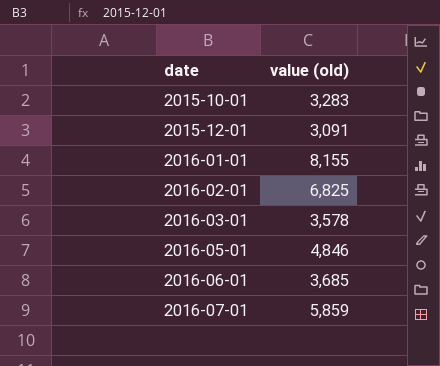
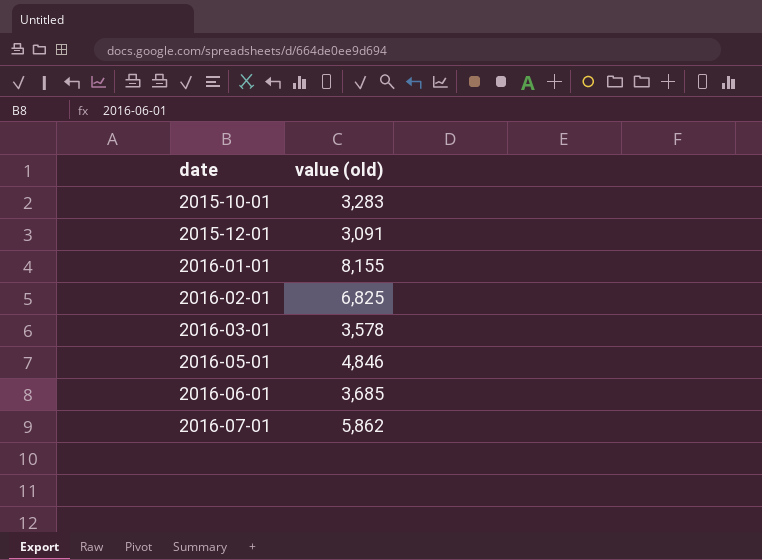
2016-07-01 | value (old): 5,859 -> 5,862

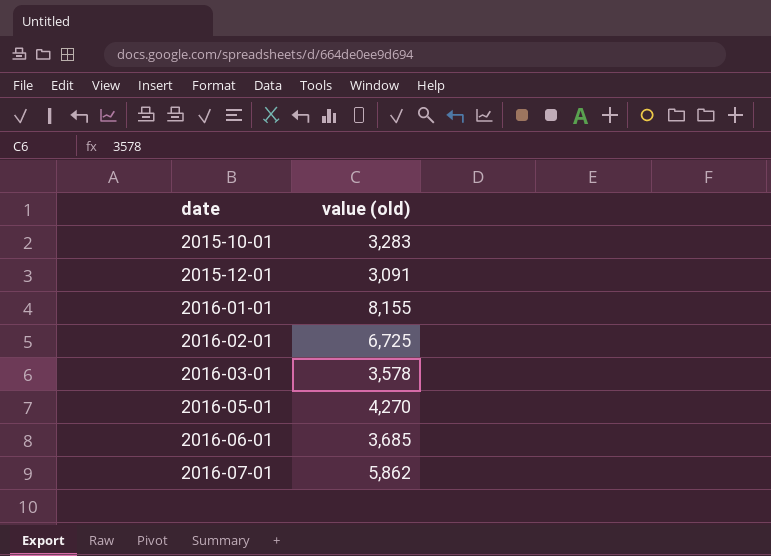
2016-02-01 | value (old): 6,825 -> 6,725
2016-05-01 | value (old): 4,846 -> 4,270

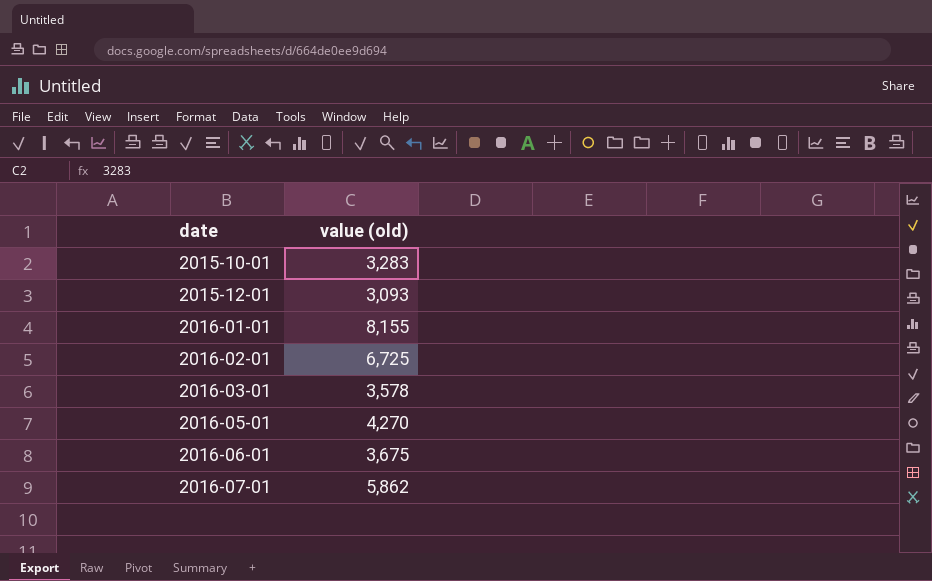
2015-12-01 | value (old): 3,091 -> 3,093
2016-06-01 | value (old): 3,685 -> 3,675

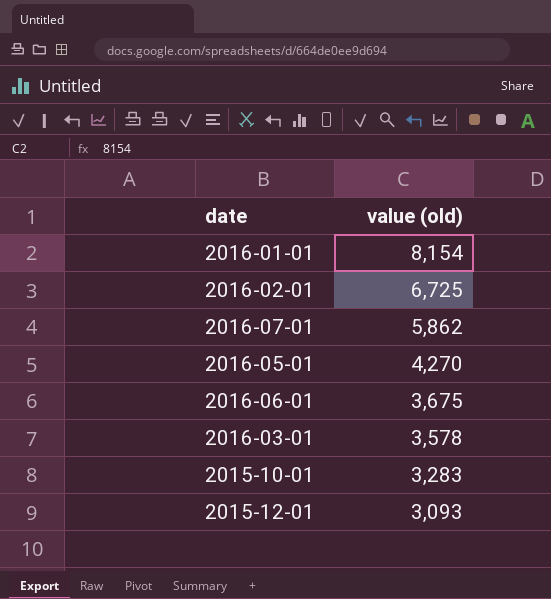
row order: date ascending -> value (old) descending
2016-01-01 | value (old): 8,155 -> 8,154

